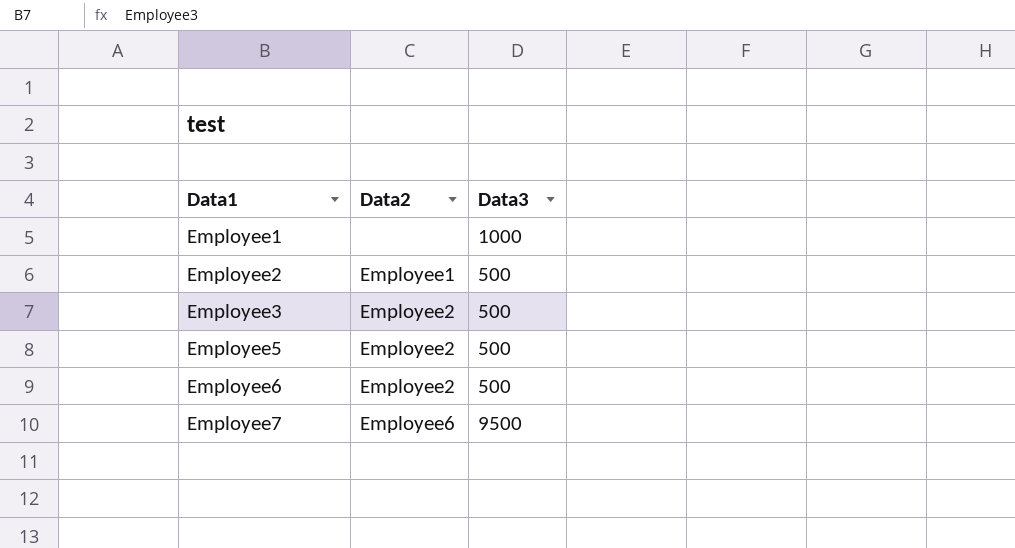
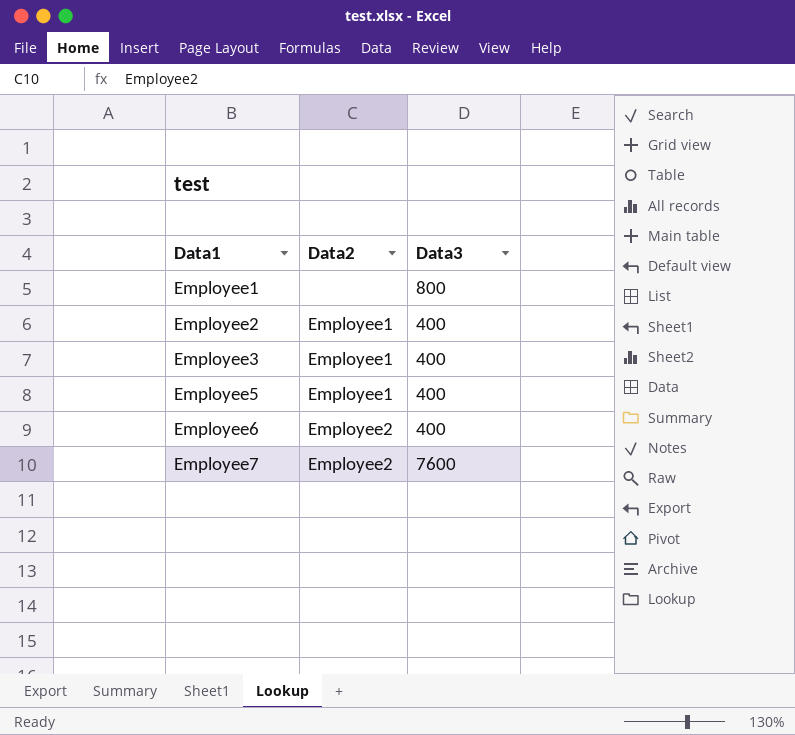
Employee1 | Data3: 1000 -> 800
Employee2 | Data3: 500 -> 400
Employee3 | Data2: Employee2 -> Employee1
Employee3 | Data3: 500 -> 400
Employee5 | Data2: Employee2 -> Employee1
Employee5 | Data3: 500 -> 400
Employee6 | Data3: 500 -> 400
Employee7 | Data2: Employee6 -> Employee2
Employee7 | Data3: 9500 -> 7600

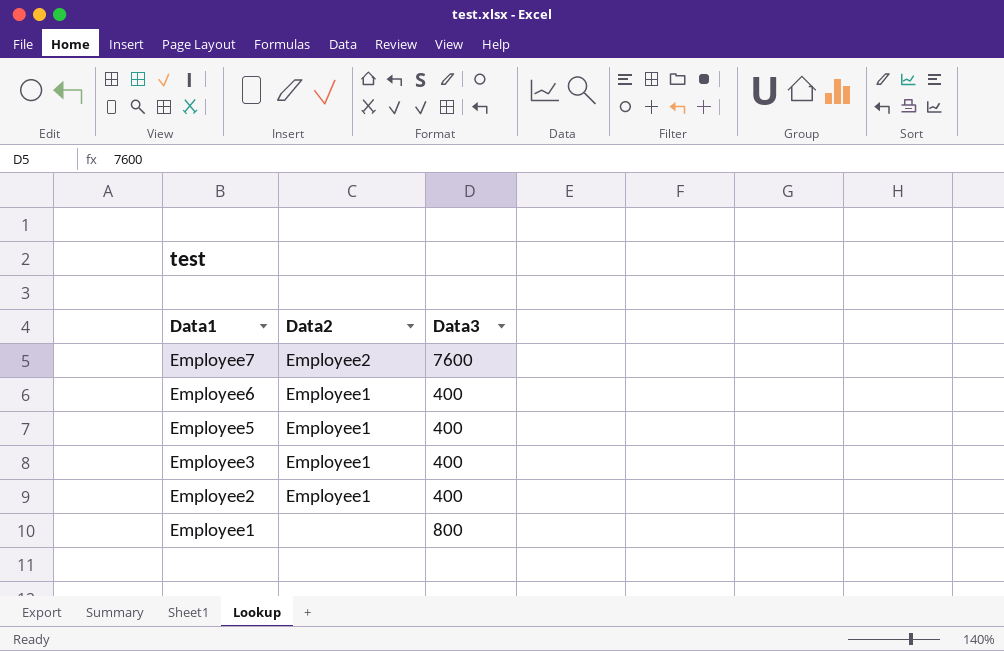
row order: Data1 ascending -> Data1 descending
Employee6 | Data2: Employee2 -> Employee1

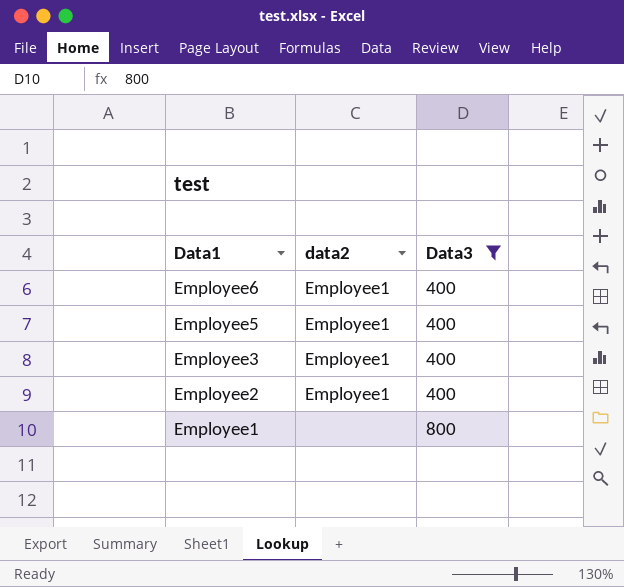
filter: none -> Data3 != 7600
column name: Data2 -> data2

